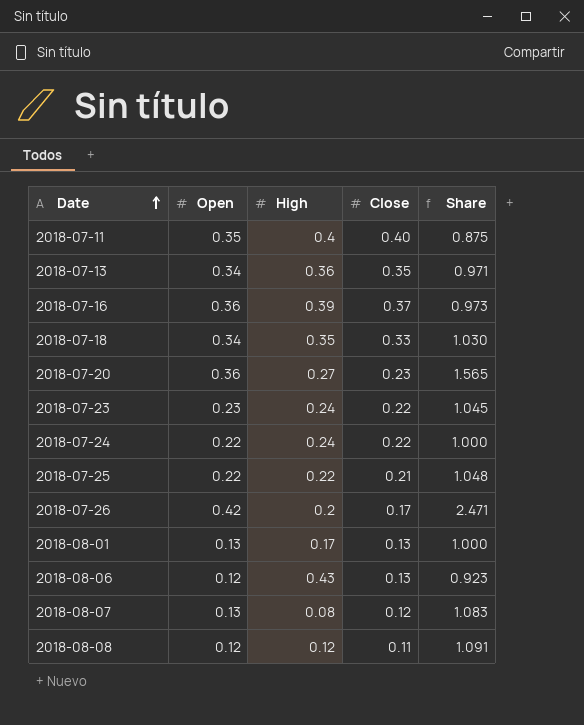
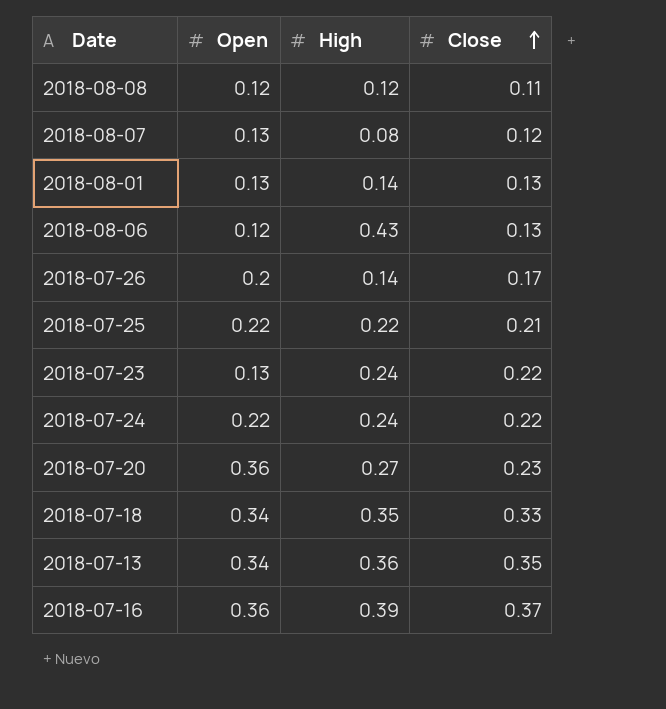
row order: Date ascending -> Close ascending
column Share | formula: [Open] / [Close] -> none
row 2018-07-11: 0.35 | 0.4 | 0.40 | 0.875 -> none
2018-08-01 | High: 0.17 -> 0.14
2018-07-26 | Open: 0.42 -> 0.2
2018-07-26 | High: 0.2 -> 0.14
2018-07-23 | Open: 0.23 -> 0.13

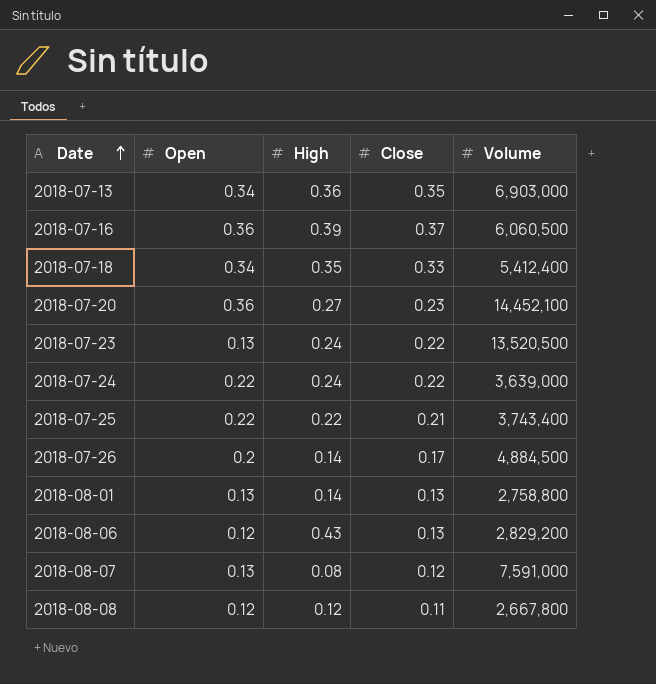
row order: Close ascending -> Date ascending
column Volume | position: none -> 5

